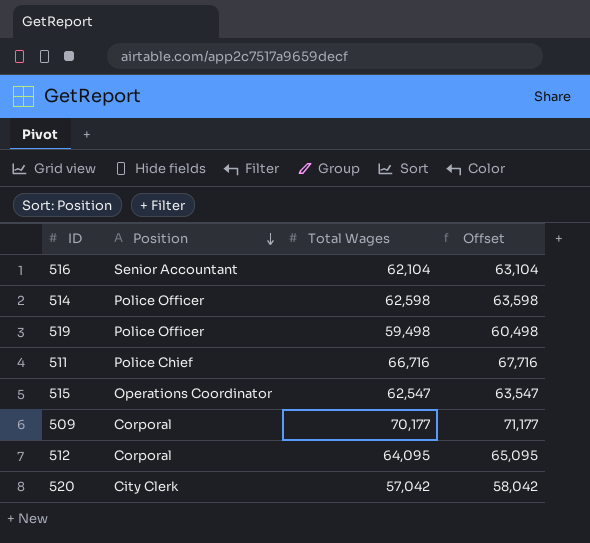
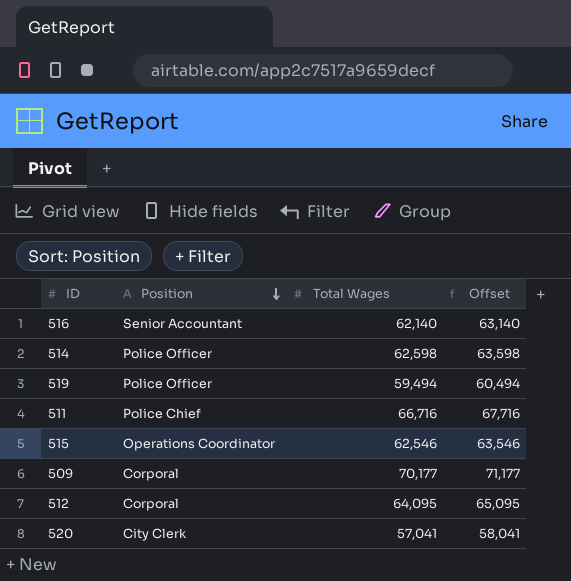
516 | Total Wages: 62,104 -> 62,140
516 | Offset: 63,104 -> 63,140
519 | Total Wages: 59,498 -> 59,494
519 | Offset: 60,498 -> 60,494
515 | Total Wages: 62,547 -> 62,546
515 | Offset: 63,547 -> 63,546
520 | Total Wages: 57,042 -> 57,041
520 | Offset: 58,042 -> 58,041

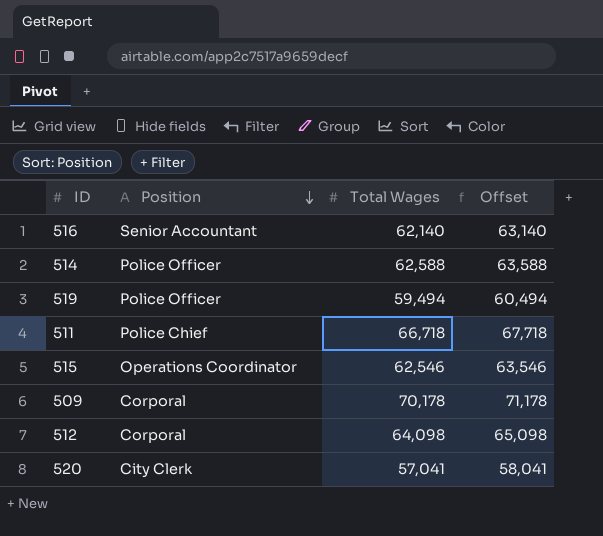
514 | Total Wages: 62,598 -> 62,588
514 | Offset: 63,598 -> 63,588
511 | Total Wages: 66,716 -> 66,718
511 | Offset: 67,716 -> 67,718
509 | Total Wages: 70,177 -> 70,178
509 | Offset: 71,177 -> 71,178
512 | Total Wages: 64,095 -> 64,098
512 | Offset: 65,095 -> 65,098

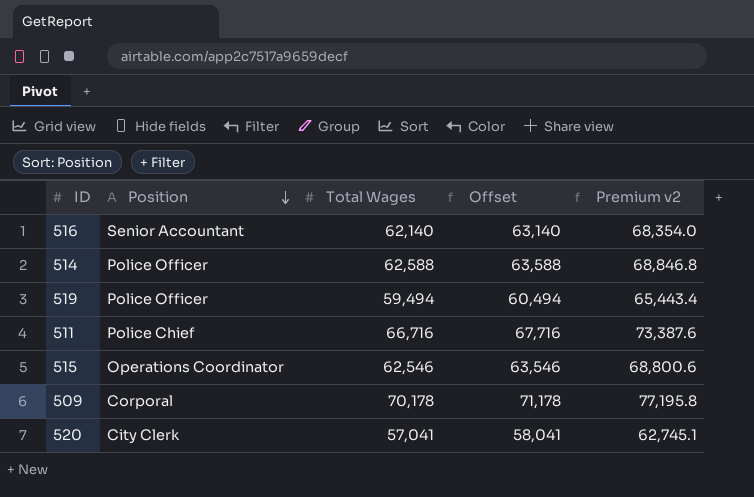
column Premium v2 | formula: none -> [Total Wages] * 1.1
row 512: Corporal | 64,098 | 65,098 -> none
511 | Total Wages: 66,718 -> 66,716
511 | Offset: 67,718 -> 67,716

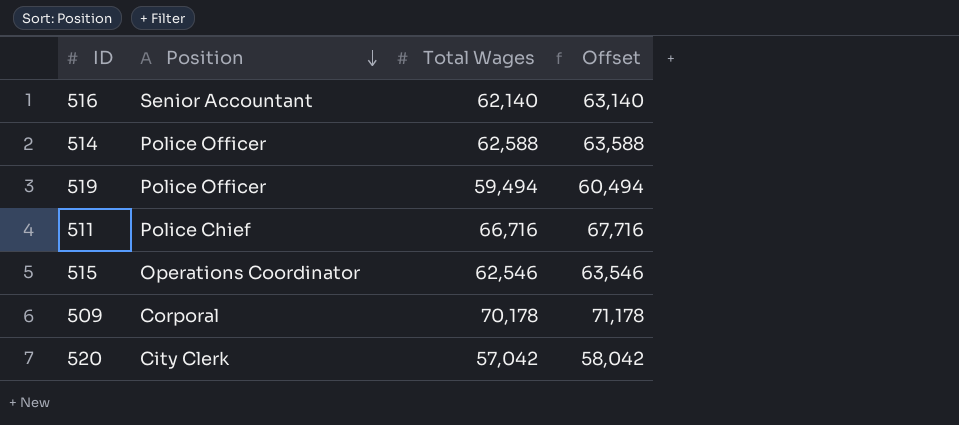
column Premium v2 | formula: [Total Wages] * 1.1 -> none
520 | Total Wages: 57,041 -> 57,042
520 | Offset: 58,041 -> 58,042

